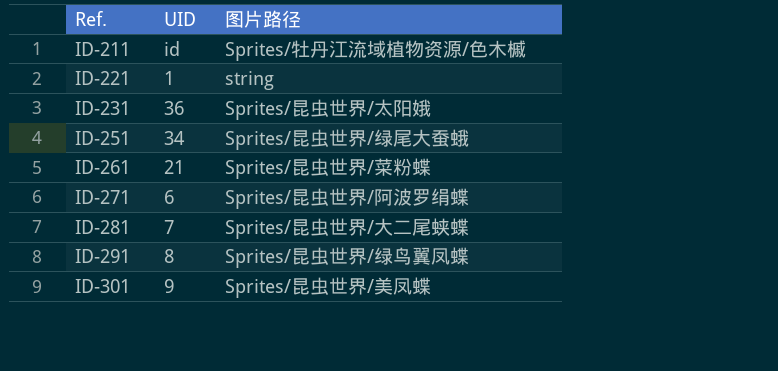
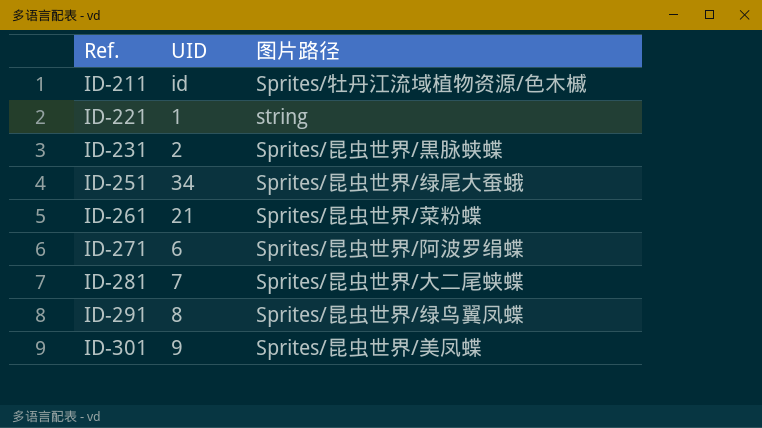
ID-231 | UID: 36 -> 2
ID-231 | 图片路径: Sprites/昆虫世界/太阳娥 -> Sprites/昆虫世界/黒脉蛱蝶

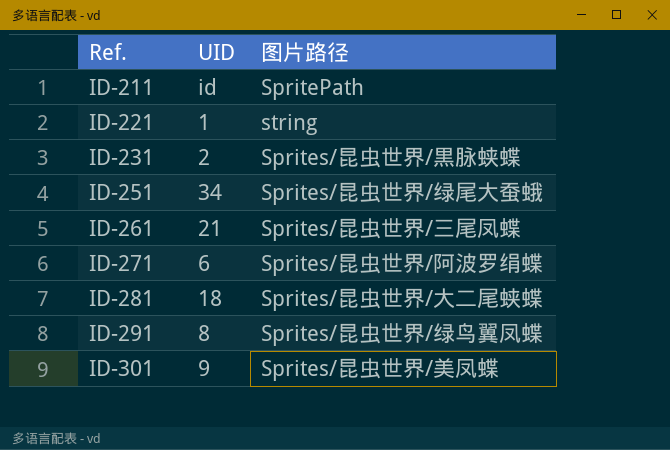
ID-211 | 图片路径: Sprites/牡丹江流域植物资源/色木槭 -> SpritePath
ID-261 | 图片路径: Sprites/昆虫世界/菜粉蝶 -> Sprites/昆虫世界/三尾凤蝶
ID-281 | UID: 7 -> 18

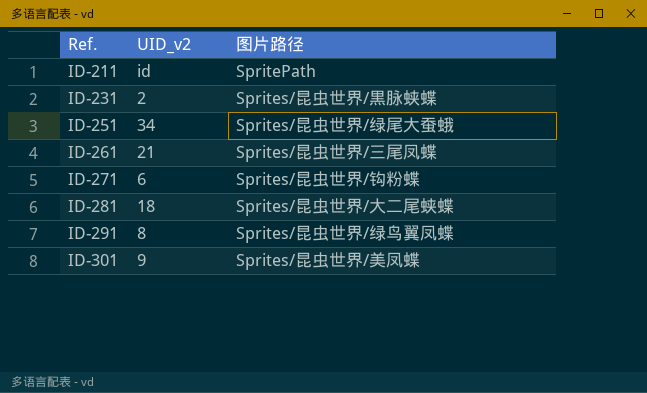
column name: UID -> UID_v2
row ID-221: 1 | string -> none
ID-271 | 图片路径: Sprites/昆虫世界/阿波罗绢蝶 -> Sprites/昆虫世界/钩粉蝶

